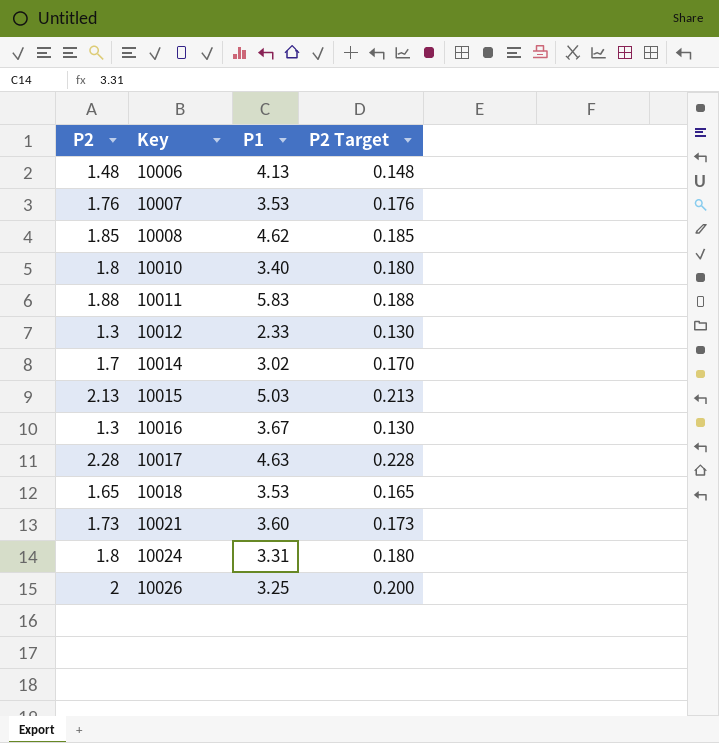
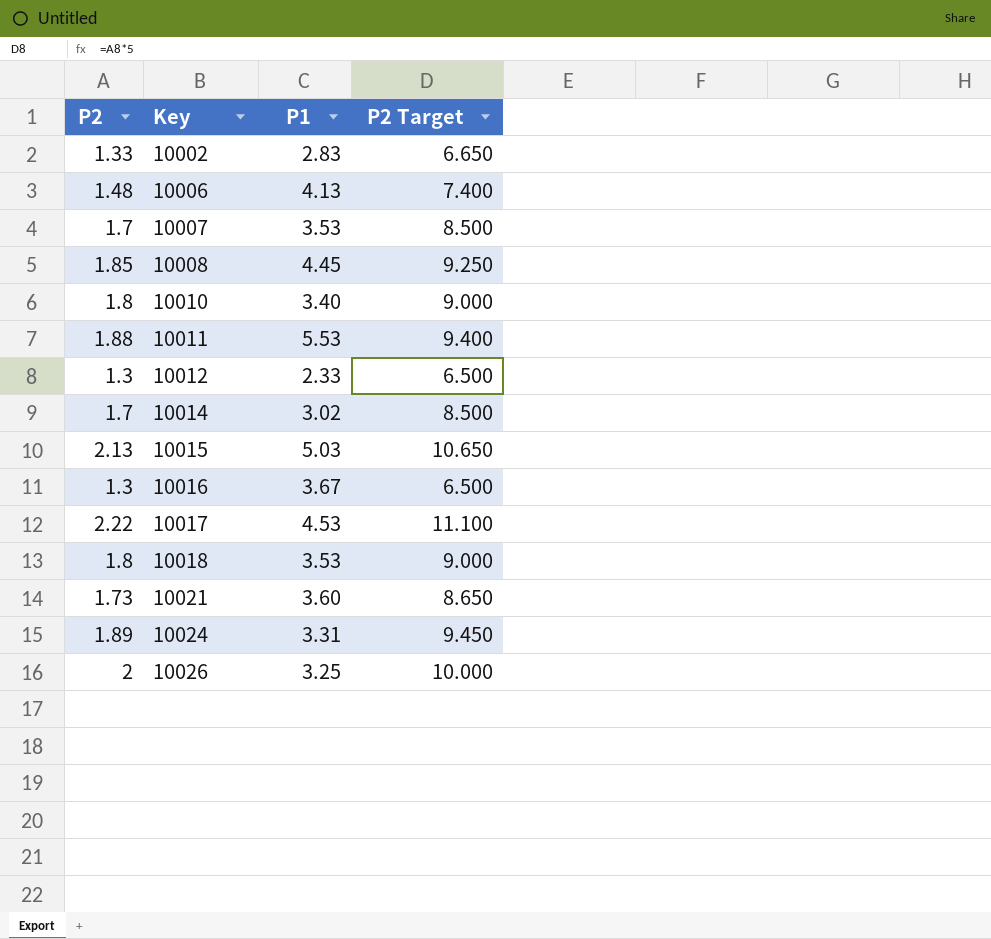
column P2 Target | formula: [P2] * 0.1 -> [P2] * 5
row 10002: none -> 1.33 | 2.83 | 6.650
10007 | P2: 1.76 -> 1.7
10008 | P1: 4.62 -> 4.45
10011 | P1: 5.83 -> 5.53
10017 | P2: 2.28 -> 2.22
10017 | P1: 4.63 -> 4.53
10018 | P2: 1.65 -> 1.8
10024 | P2: 1.8 -> 1.89

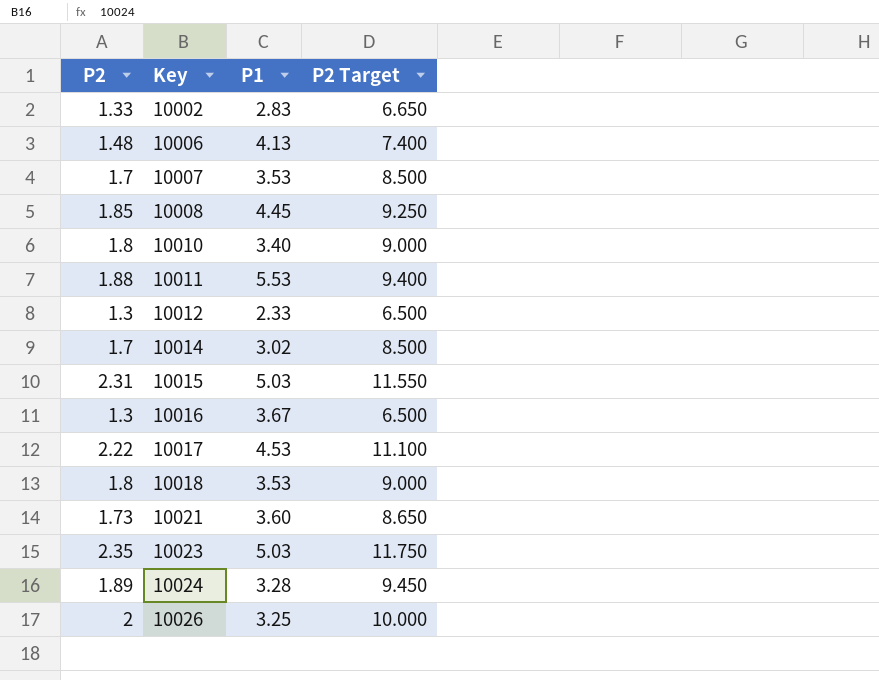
10015 | P2: 2.13 -> 2.31
10015 | P2 Target: 10.650 -> 11.550
row 10023: none -> 2.35 | 5.03 | 11.750
10024 | P1: 3.31 -> 3.28

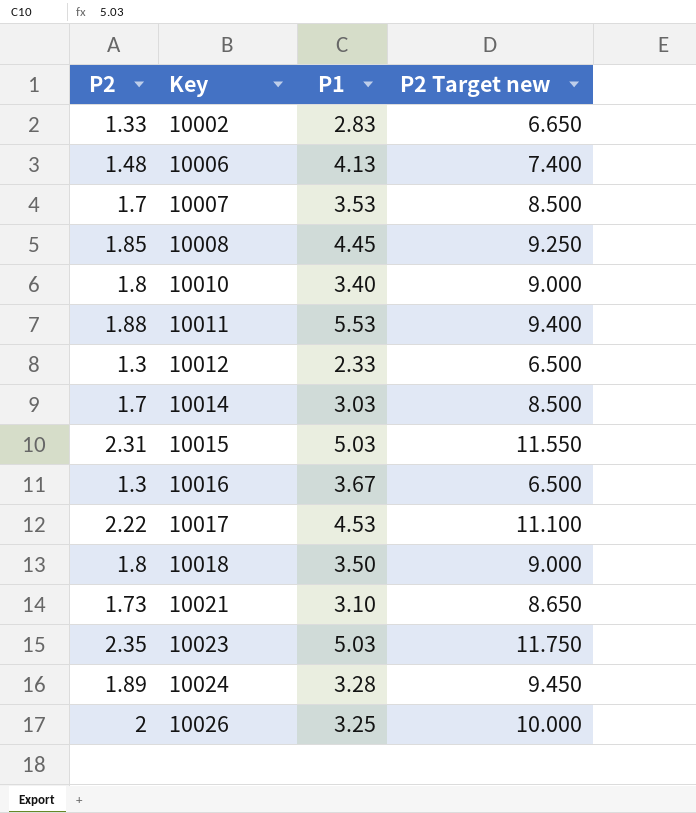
column name: P2 Target -> P2 Target new
10014 | P1: 3.02 -> 3.03
10018 | P1: 3.53 -> 3.50
10021 | P1: 3.60 -> 3.10

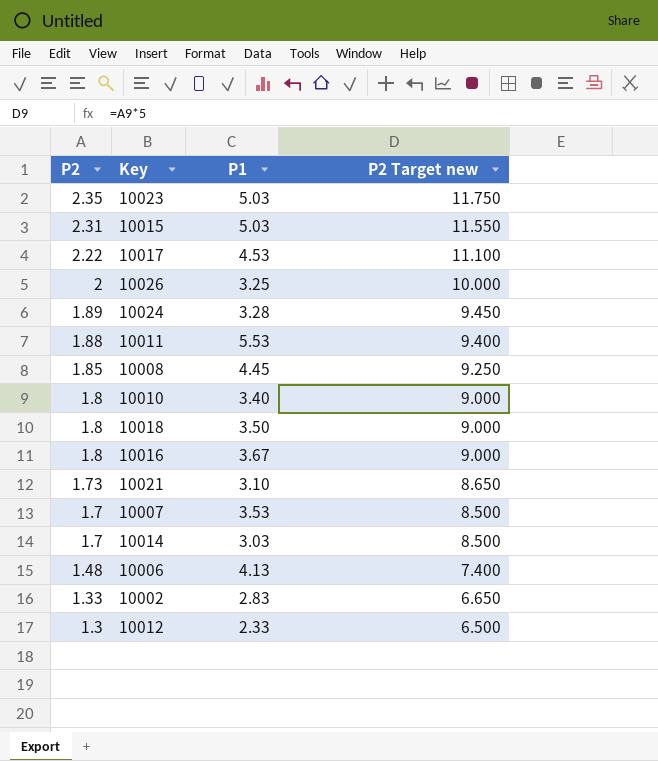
row order: Key ascending -> P2 descending
10016 | P2: 1.3 -> 1.8
10016 | P2 Target new: 6.500 -> 9.000

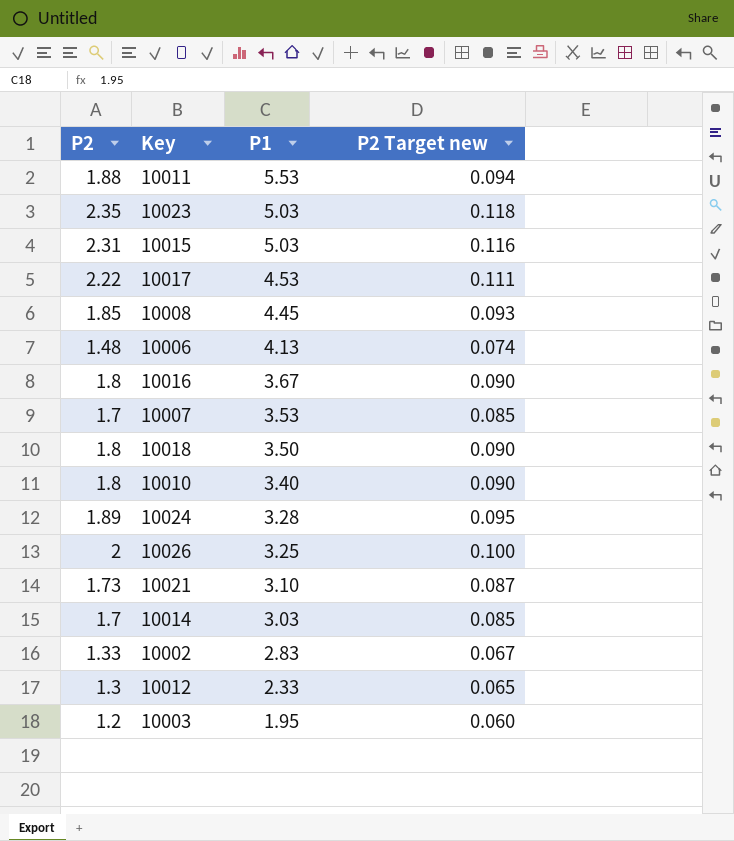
row order: P2 descending -> P1 descending
column P2 Target new | formula: [P2] * 5 -> [P2] * 0.05
row 10003: none -> 1.2 | 1.95 | 0.060

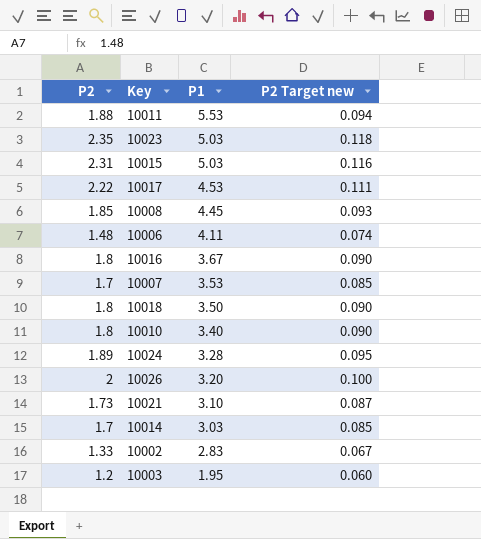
row 10012: 1.3 | 2.33 | 0.065 -> none
10006 | P1: 4.13 -> 4.11
10026 | P1: 3.25 -> 3.20

